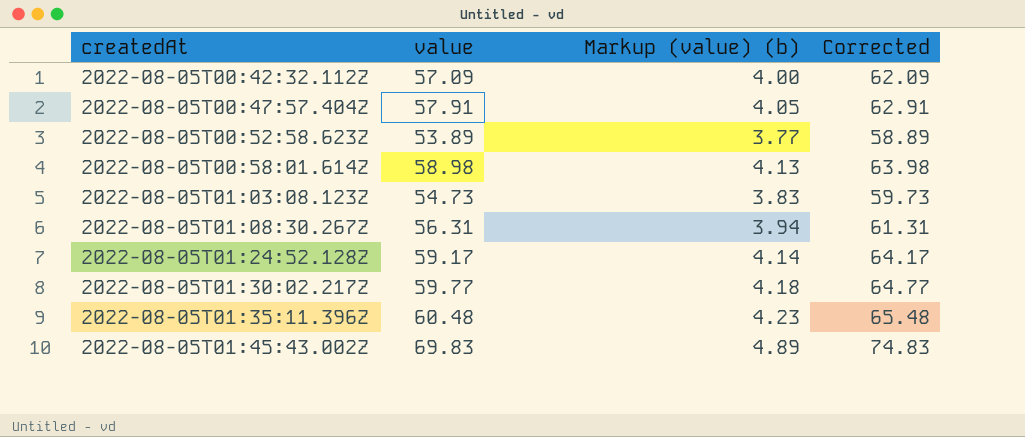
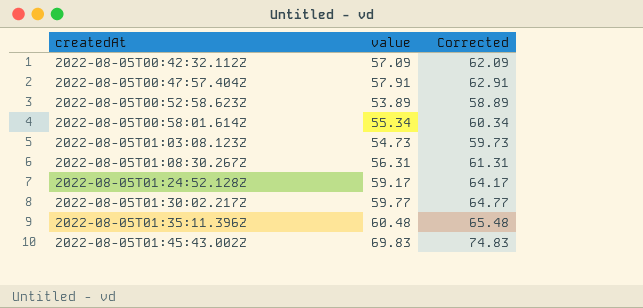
column Markup (value) (b) | formula: [value] * 0.07 -> none
2022-08-05T00:58:01.614Z | value: 58.98 -> 55.34
2022-08-05T00:58:01.614Z | Corrected: 63.98 -> 60.34

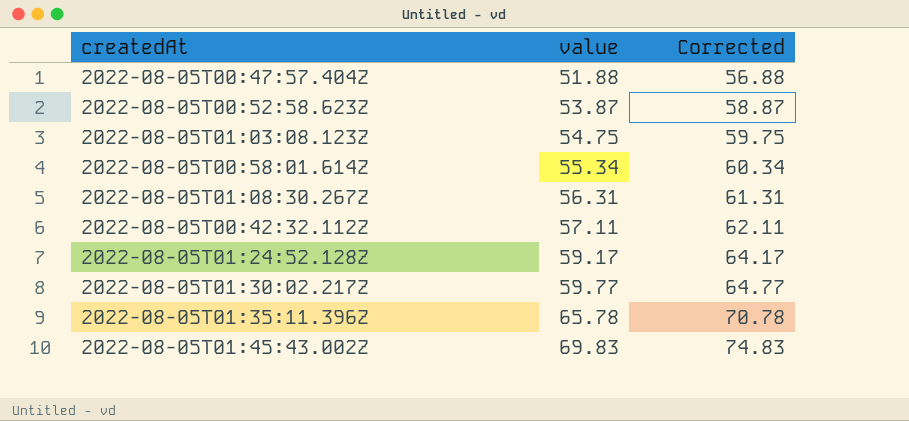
row order: createdAt ascending -> value ascending
2022-08-05T00:47:57.404Z | value: 57.91 -> 51.88
2022-08-05T00:47:57.404Z | Corrected: 62.91 -> 56.88
2022-08-05T00:52:58.623Z | value: 53.89 -> 53.87
2022-08-05T00:52:58.623Z | Corrected: 58.89 -> 58.87
2022-08-05T01:03:08.123Z | value: 54.73 -> 54.75
2022-08-05T01:03:08.123Z | Corrected: 59.73 -> 59.75
2022-08-05T00:42:32.112Z | value: 57.09 -> 57.11
2022-08-05T00:42:32.112Z | Corrected: 62.09 -> 62.11
2022-08-05T01:35:11.396Z | value: 60.48 -> 65.78
2022-08-05T01:35:11.396Z | Corrected: 65.48 -> 70.78

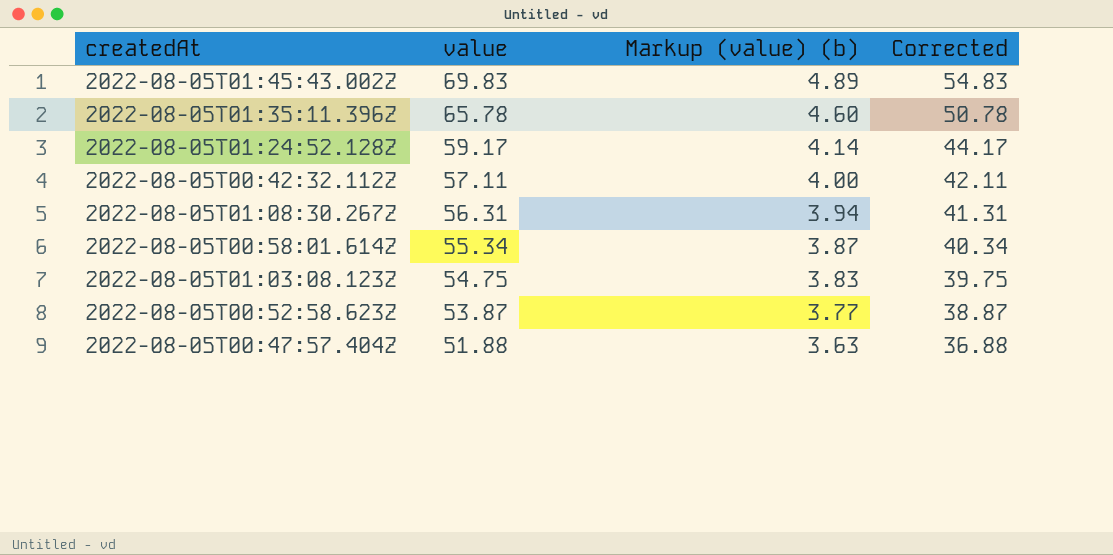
row order: value ascending -> value descending
column Markup (value) (b) | formula: none -> [value] * 0.07
column Corrected | formula: [value] + 5 -> [value] - 15
row 2022-08-05T01:30:02.217Z: 59.77 | 64.77 -> none

